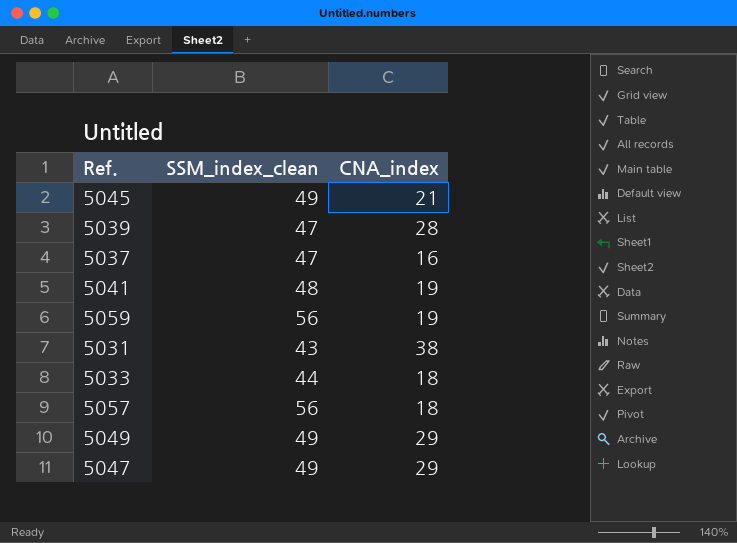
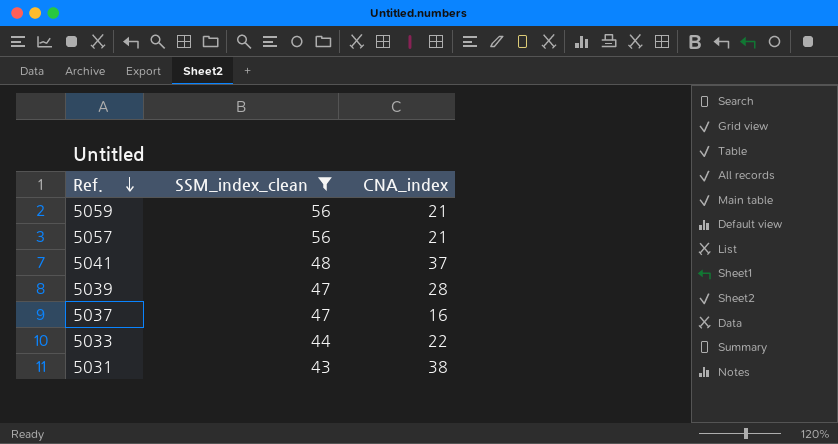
filter: none -> SSM_index_clean != 49
row order: none -> Ref. descending
5059 | CNA_index: 19 -> 21
5057 | CNA_index: 18 -> 21
5041 | CNA_index: 19 -> 37
5033 | CNA_index: 18 -> 22

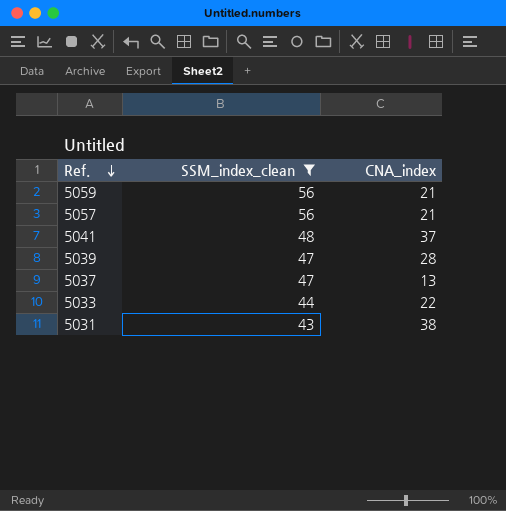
5037 | CNA_index: 16 -> 13

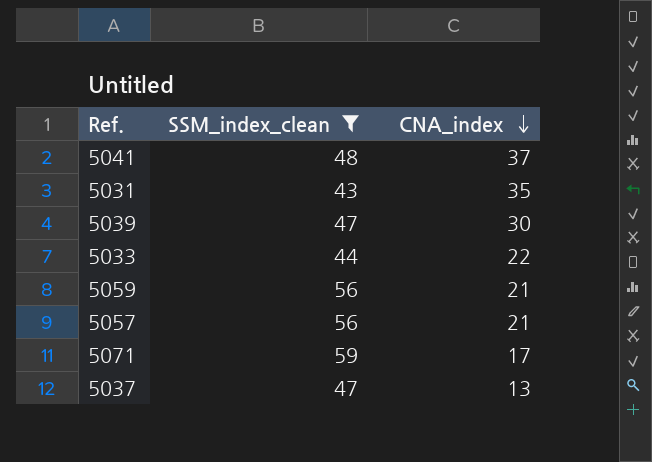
row order: Ref. descending -> CNA_index descending
5031 | CNA_index: 38 -> 35
5039 | CNA_index: 28 -> 30
row 5071: none -> 59 | 17

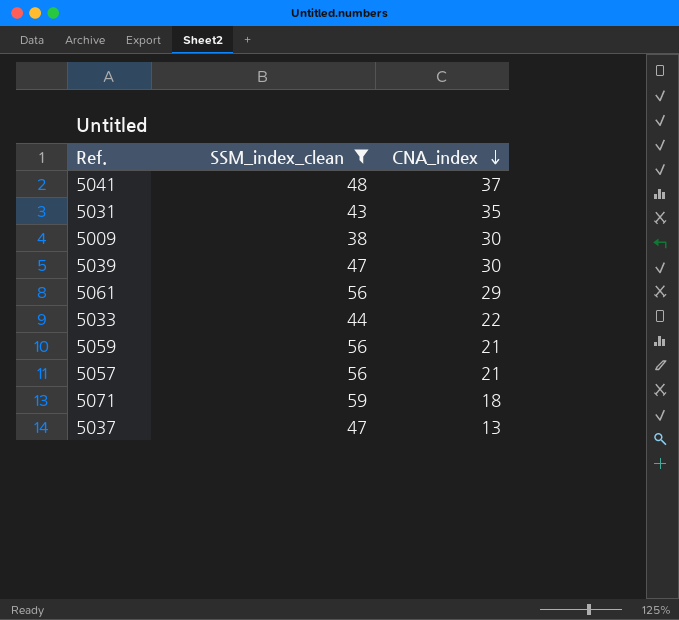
row 5009: none -> 38 | 30
row 5061: none -> 56 | 29
5071 | CNA_index: 17 -> 18

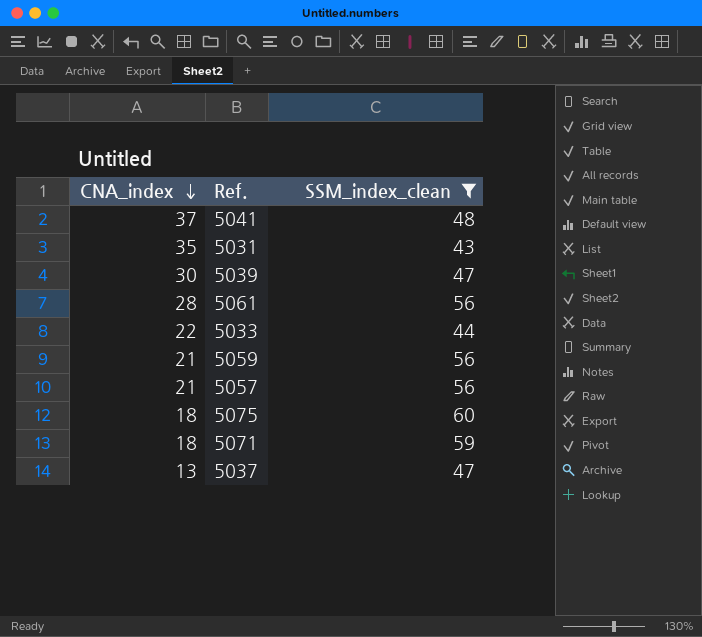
column CNA_index | position: 3 -> 1
row 5009: 38 | 30 -> none
5061 | CNA_index: 29 -> 28
row 5075: none -> 18 | 60

